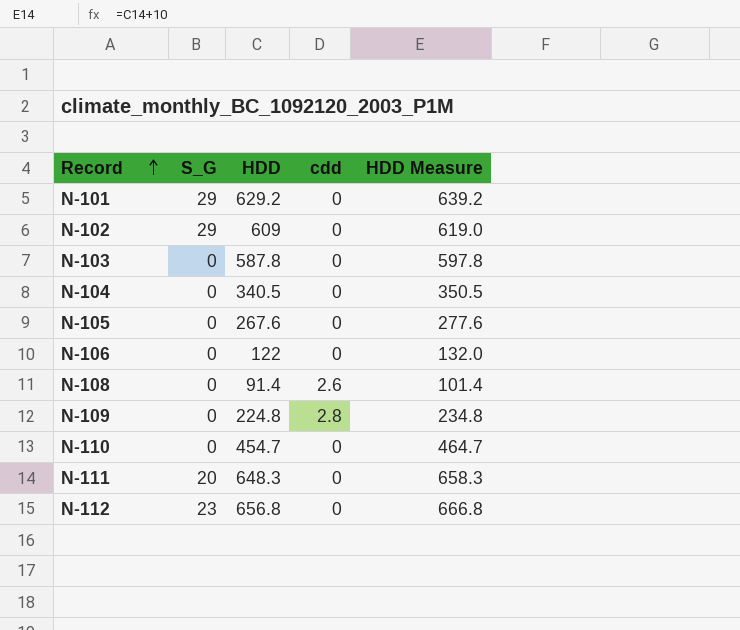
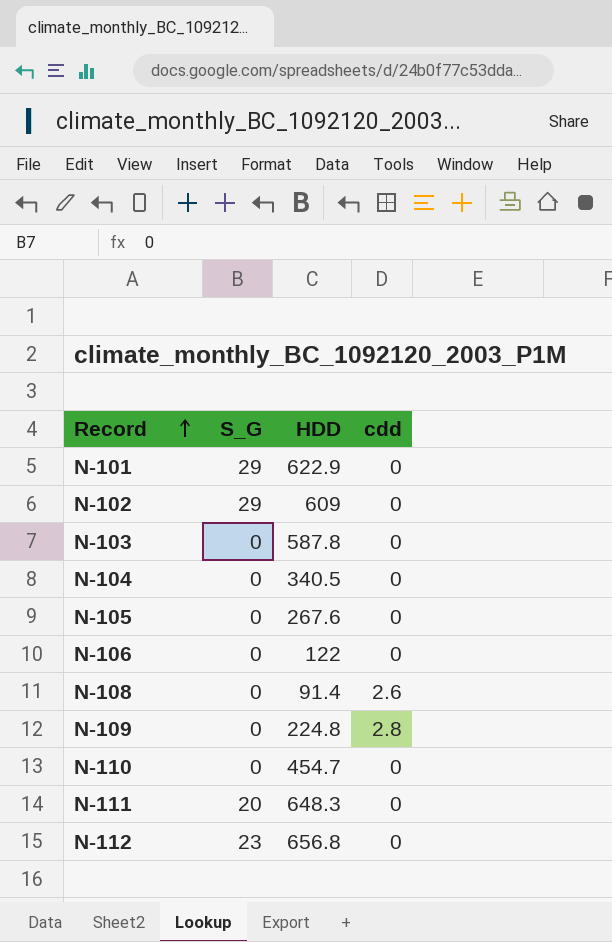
column HDD Measure | formula: [HDD] + 10 -> none
N-101 | HDD: 629.2 -> 622.9

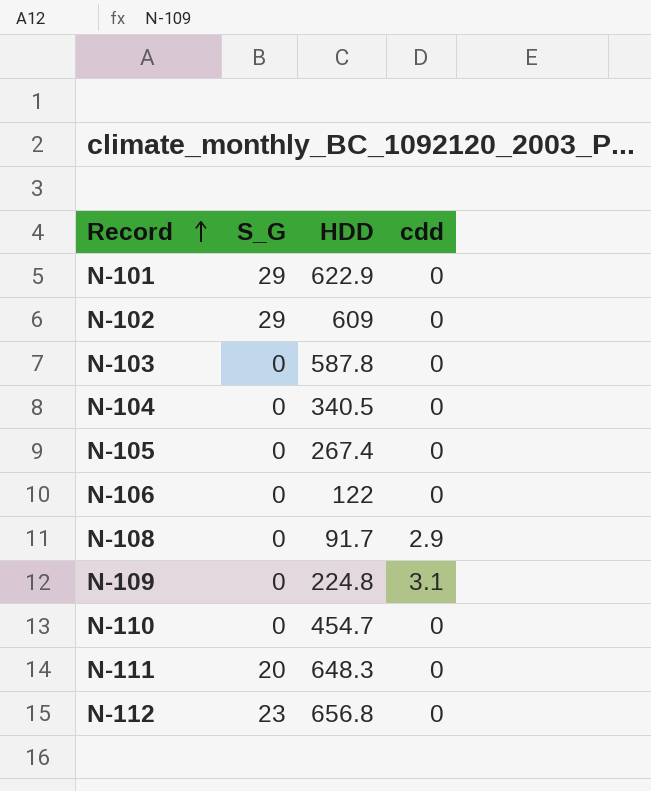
N-105 | HDD: 267.6 -> 267.4
N-108 | HDD: 91.4 -> 91.7
N-108 | cdd: 2.6 -> 2.9
N-109 | cdd: 2.8 -> 3.1

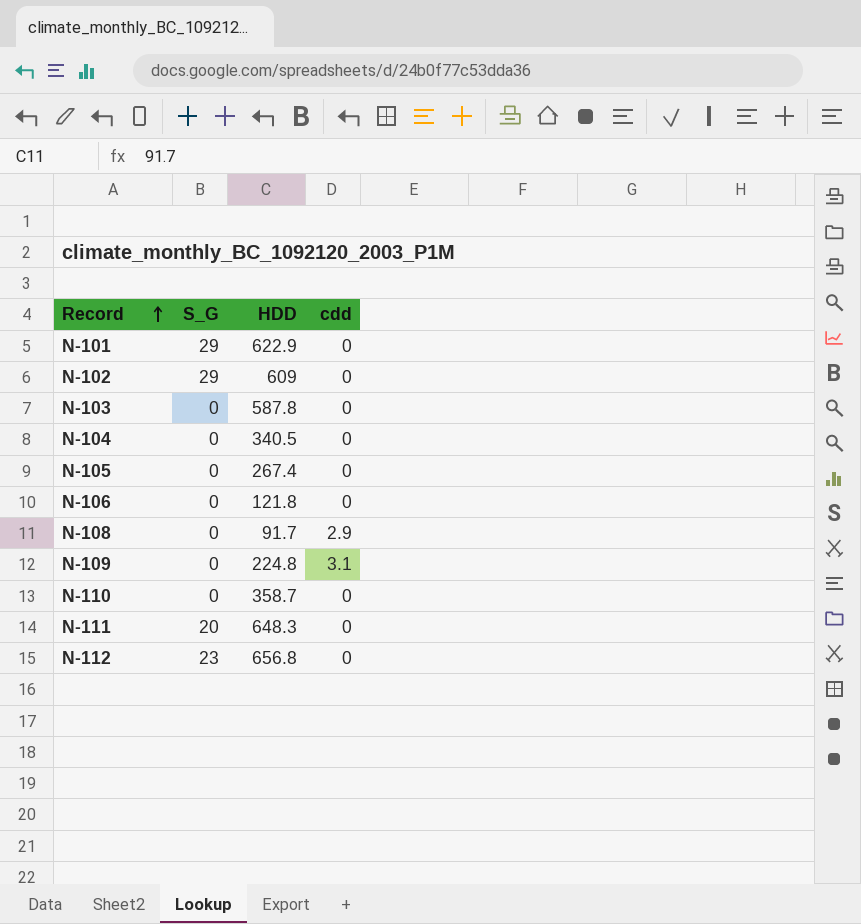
N-106 | HDD: 122 -> 121.8
N-110 | HDD: 454.7 -> 358.7

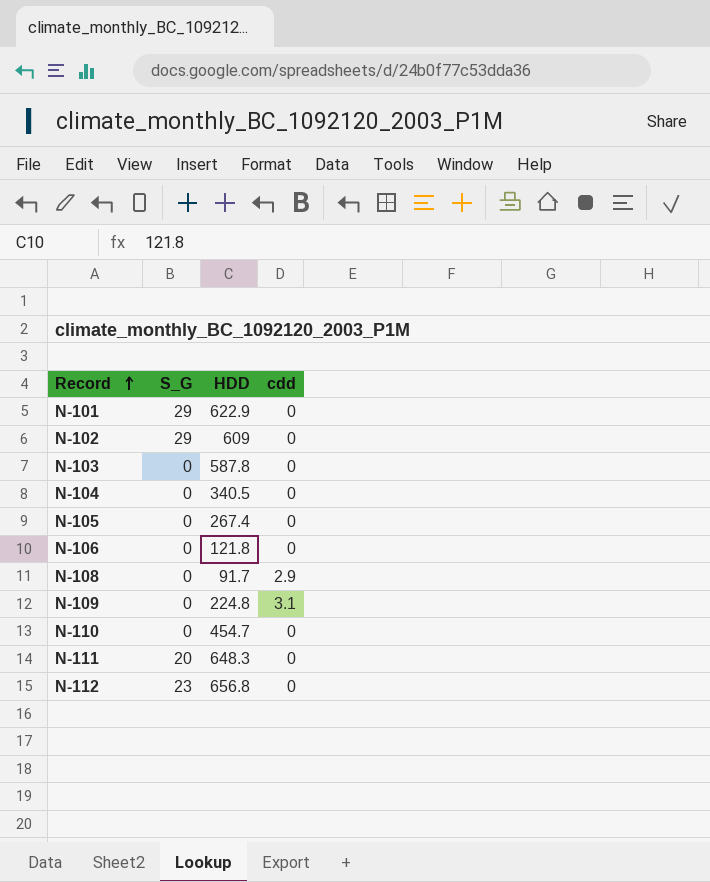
N-110 | HDD: 358.7 -> 454.7

